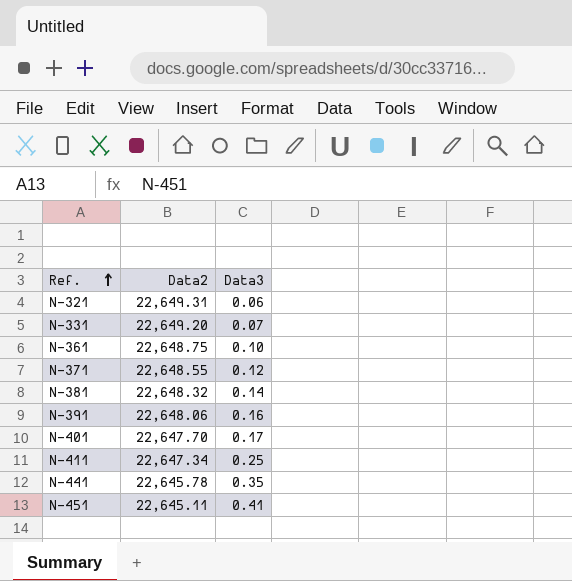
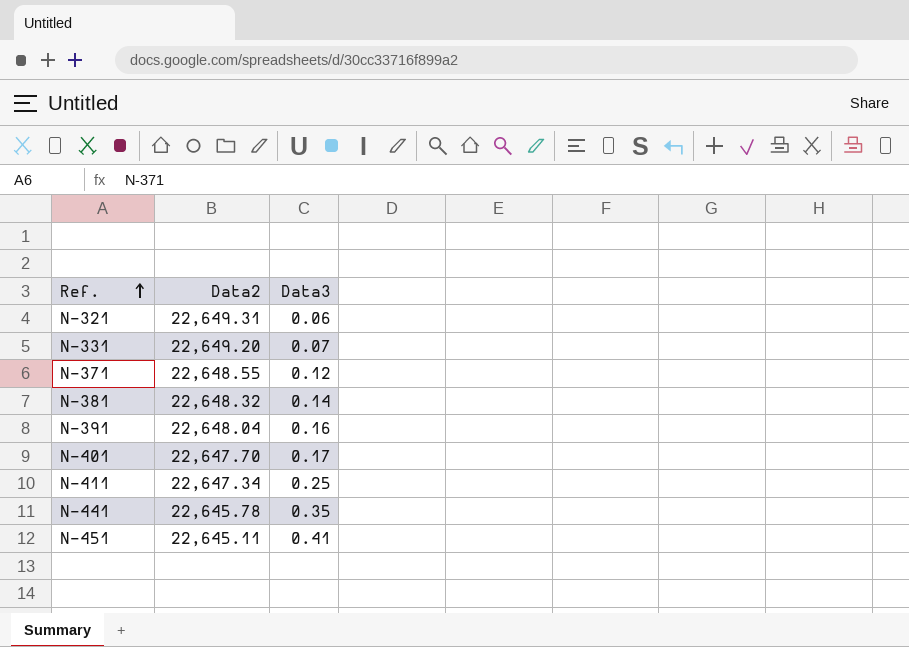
row N-361: 22,648.75 | 0.10 -> none
N-391 | Data2: 22,648.06 -> 22,648.04

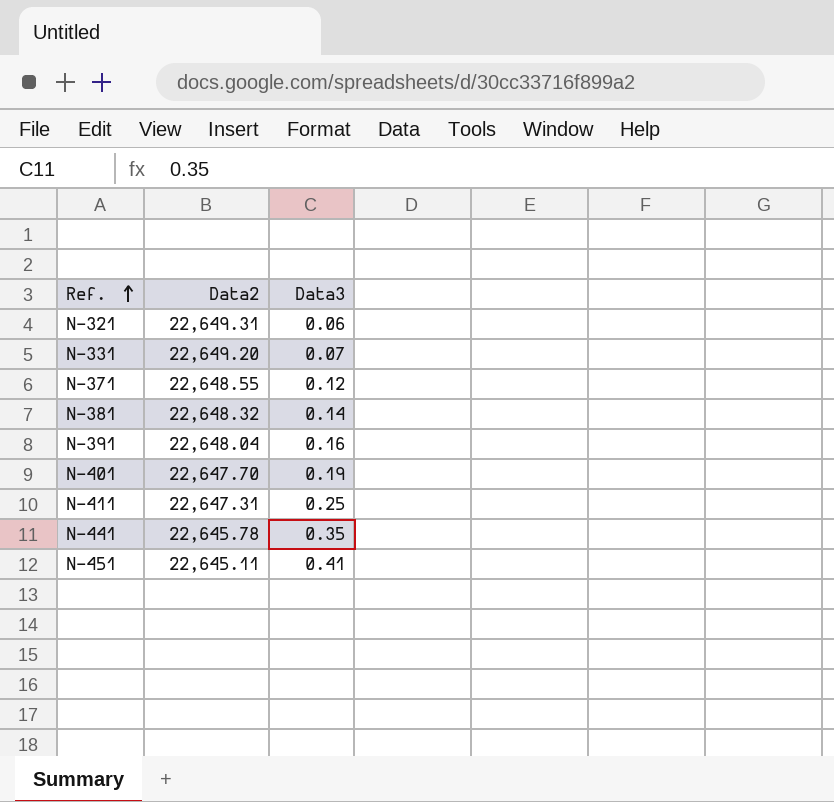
N-401 | Data3: 0.17 -> 0.19
N-411 | Data2: 22,647.34 -> 22,647.31

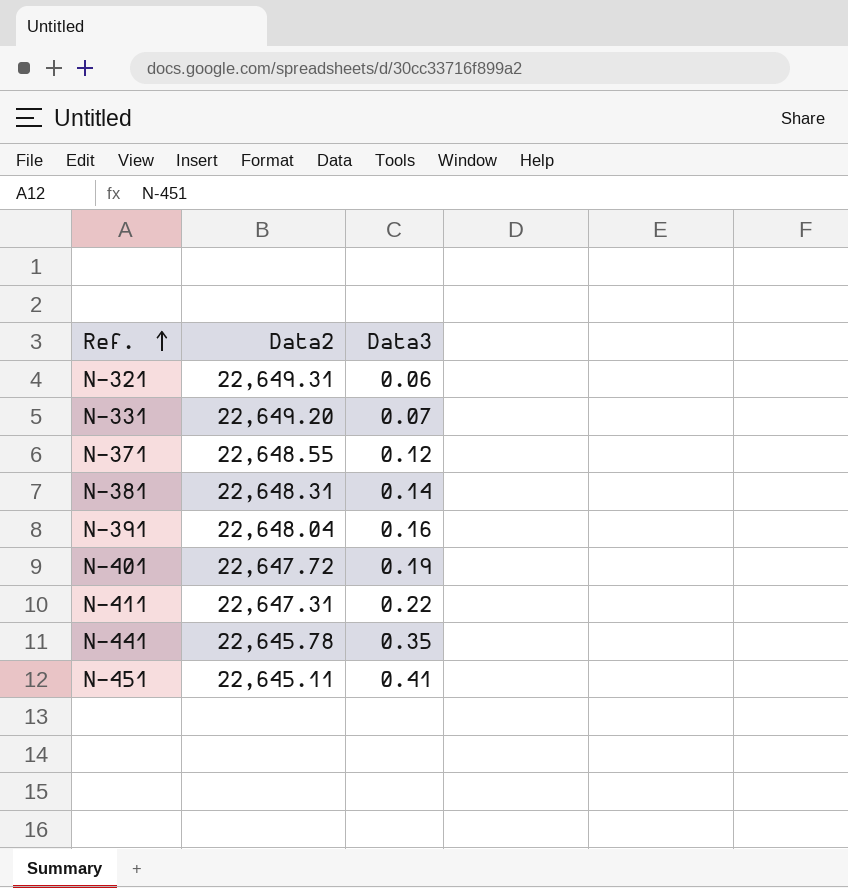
N-381 | Data2: 22,648.32 -> 22,648.31
N-401 | Data2: 22,647.70 -> 22,647.72
N-411 | Data3: 0.25 -> 0.22

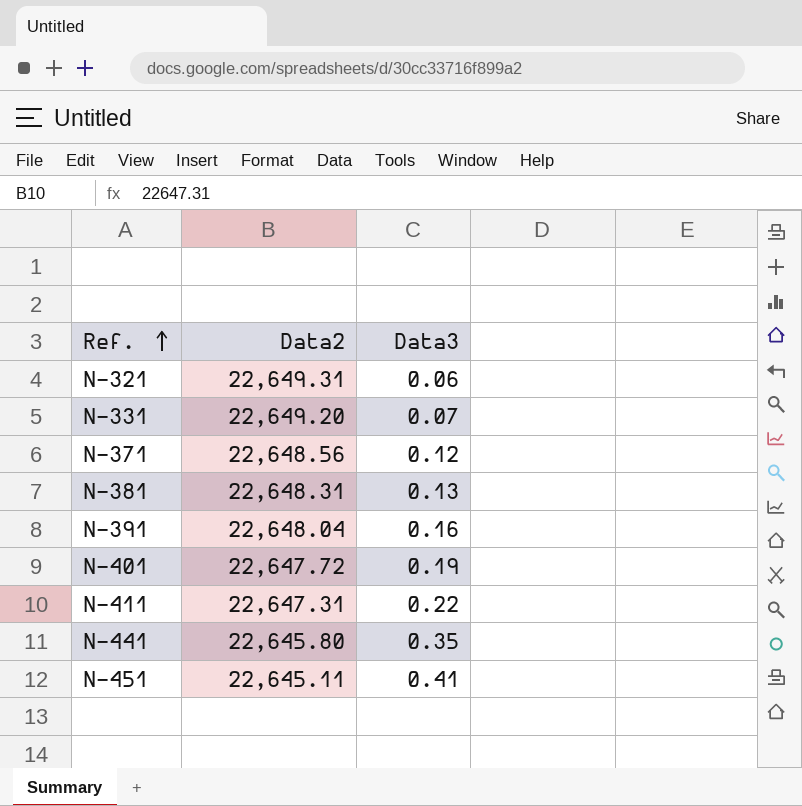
N-371 | Data2: 22,648.55 -> 22,648.56
N-381 | Data3: 0.14 -> 0.13
N-441 | Data2: 22,645.78 -> 22,645.80

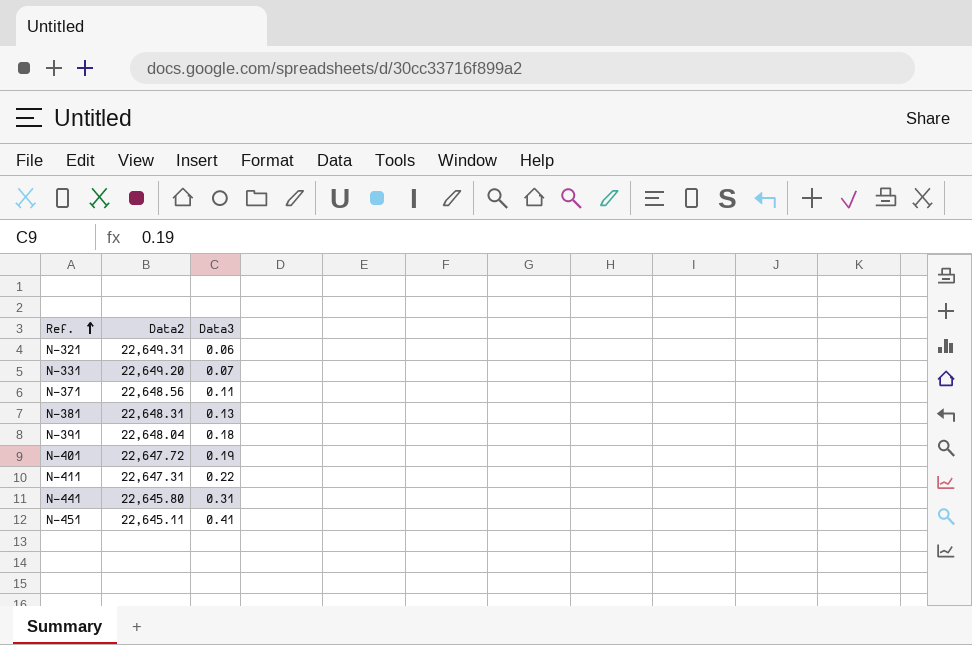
N-371 | Data3: 0.12 -> 0.11
N-391 | Data3: 0.16 -> 0.18
N-441 | Data3: 0.35 -> 0.31

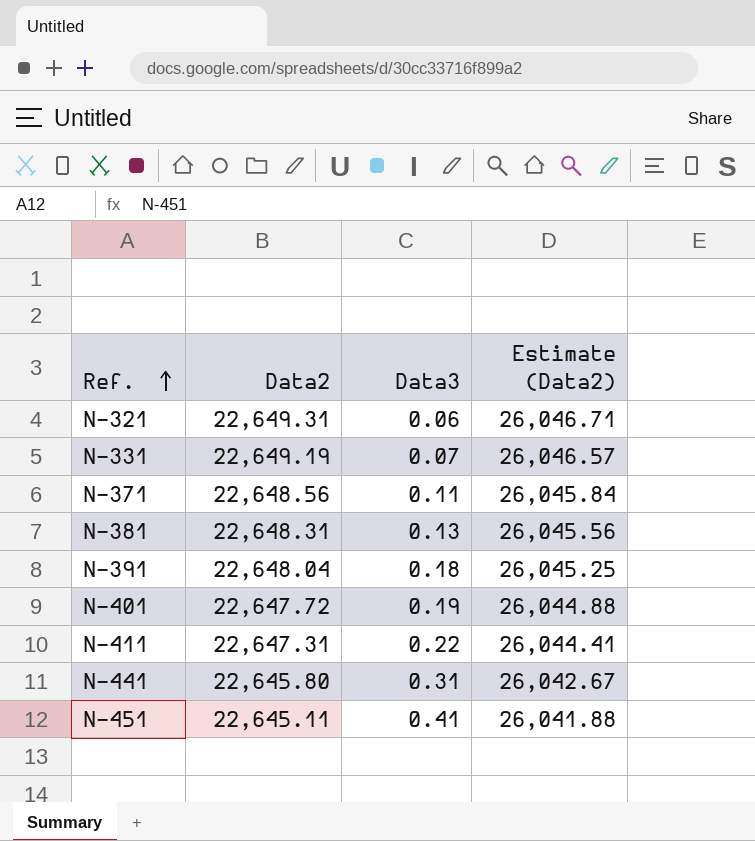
column Estimate (Data2) | formula: none -> [Data2] * 1.15
N-331 | Data2: 22,649.20 -> 22,649.19

